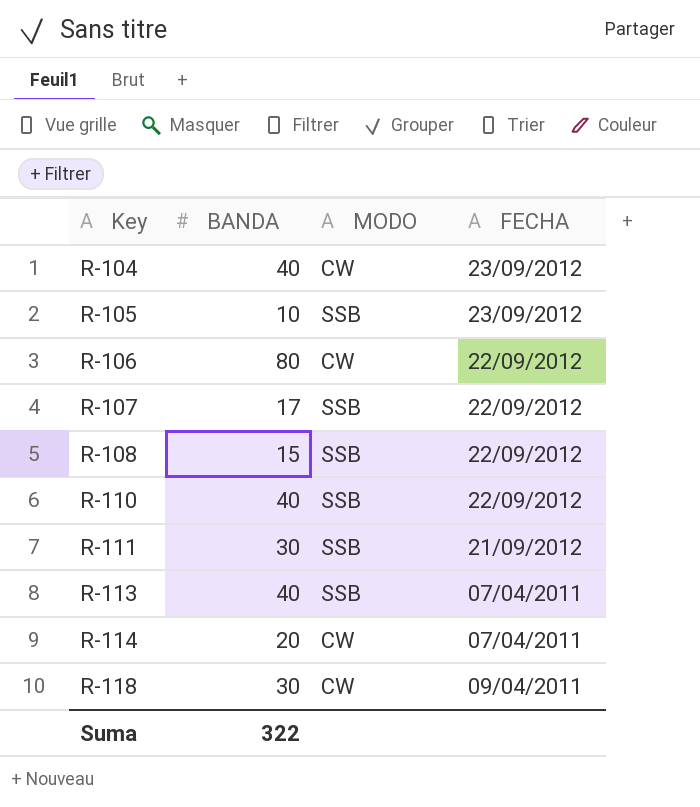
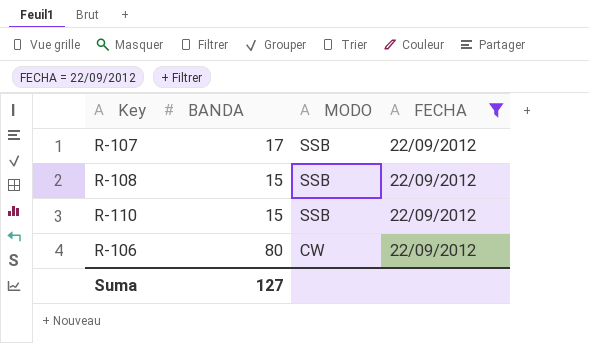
filter: none -> FECHA = 22/09/2012
row order: Key ascending -> MODO descending
R-110 | BANDA: 40 -> 15
Suma | BANDA: 322 -> 127

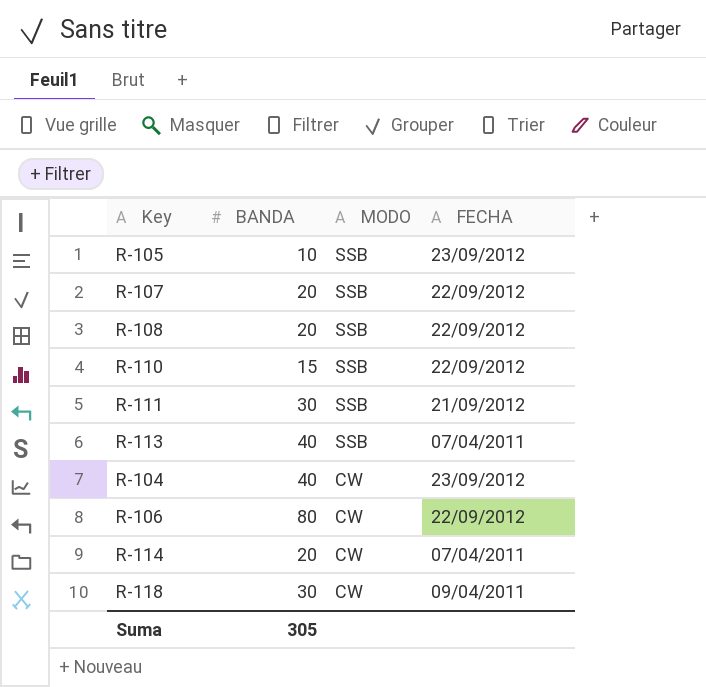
filter: FECHA = 22/09/2012 -> none
R-107 | BANDA: 17 -> 20
R-108 | BANDA: 15 -> 20
Suma | BANDA: 127 -> 305

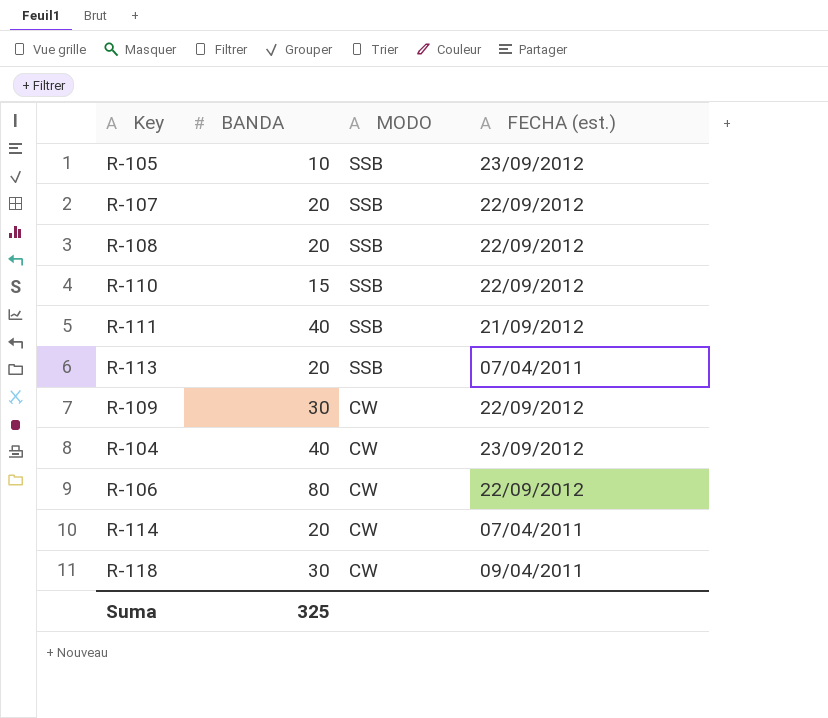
column name: FECHA -> FECHA (est.)
R-111 | BANDA: 30 -> 40
R-113 | BANDA: 40 -> 20
row R-109: none -> 30 | CW | 22/09/2012
Suma | BANDA: 305 -> 325

